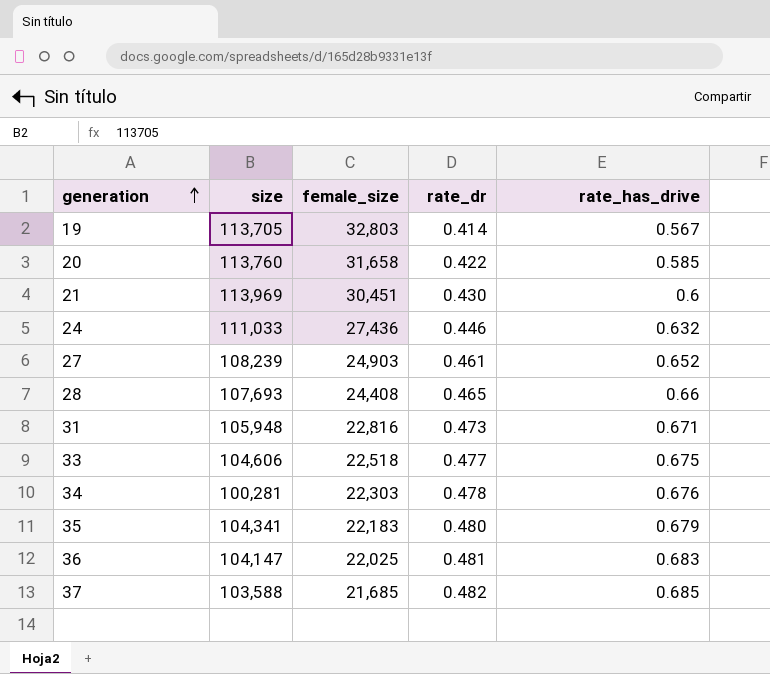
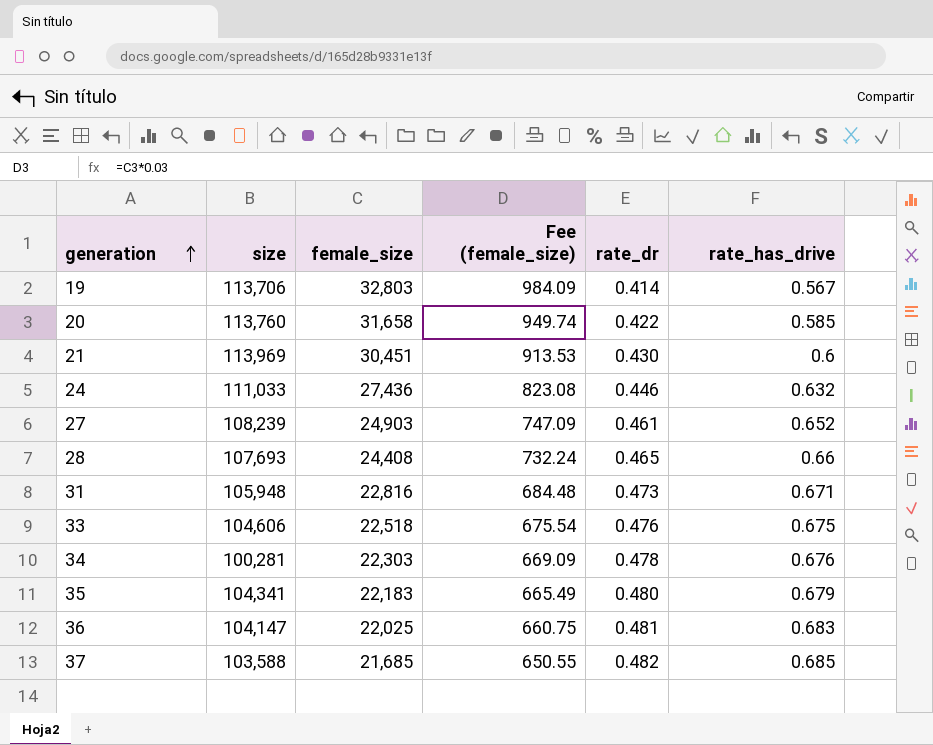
column Fee (female_size) | formula: none -> [female_size] * 0.03
19 | size: 113,705 -> 113,706
33 | rate_dr: 0.477 -> 0.476

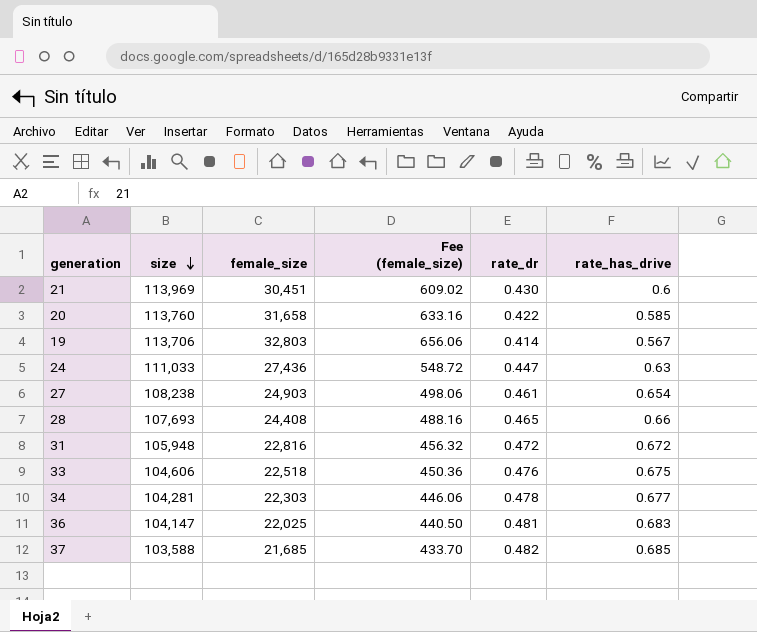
row order: generation ascending -> size descending
column Fee (female_size) | formula: [female_size] * 0.03 -> [female_size] * 0.02
row 35: 104,341 | 22,183 | 665.49 | 0.480 | 0.679 -> none
24 | rate_dr: 0.446 -> 0.447
24 | rate_has_drive: 0.632 -> 0.63
27 | size: 108,239 -> 108,238
27 | rate_has_drive: 0.652 -> 0.654
31 | rate_dr: 0.473 -> 0.472
31 | rate_has_drive: 0.671 -> 0.672
34 | size: 100,281 -> 104,281
34 | rate_has_drive: 0.676 -> 0.677

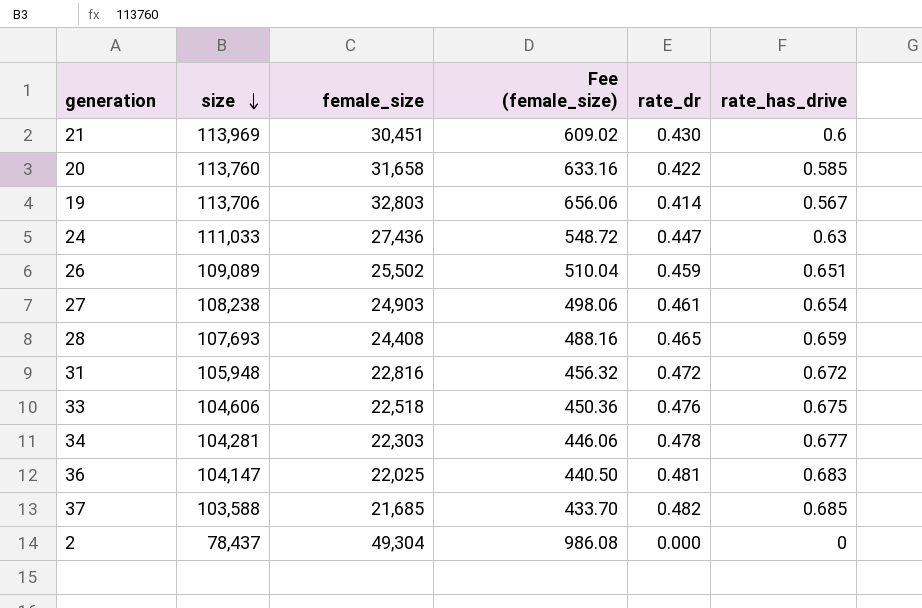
row 26: none -> 109,089 | 25,502 | 510.04 | 0.459 | 0.651
28 | rate_has_drive: 0.66 -> 0.659
row 2: none -> 78,437 | 49,304 | 986.08 | 0.000 | 0

